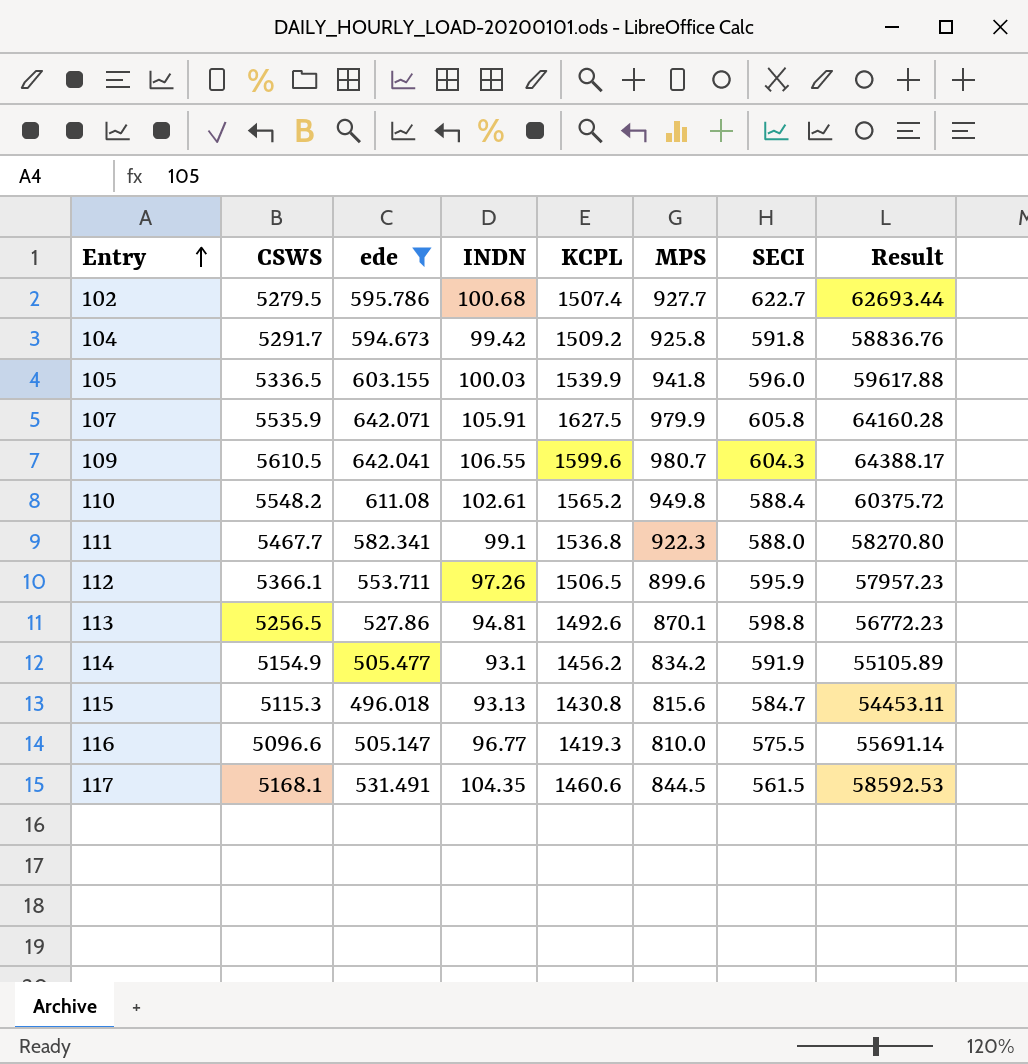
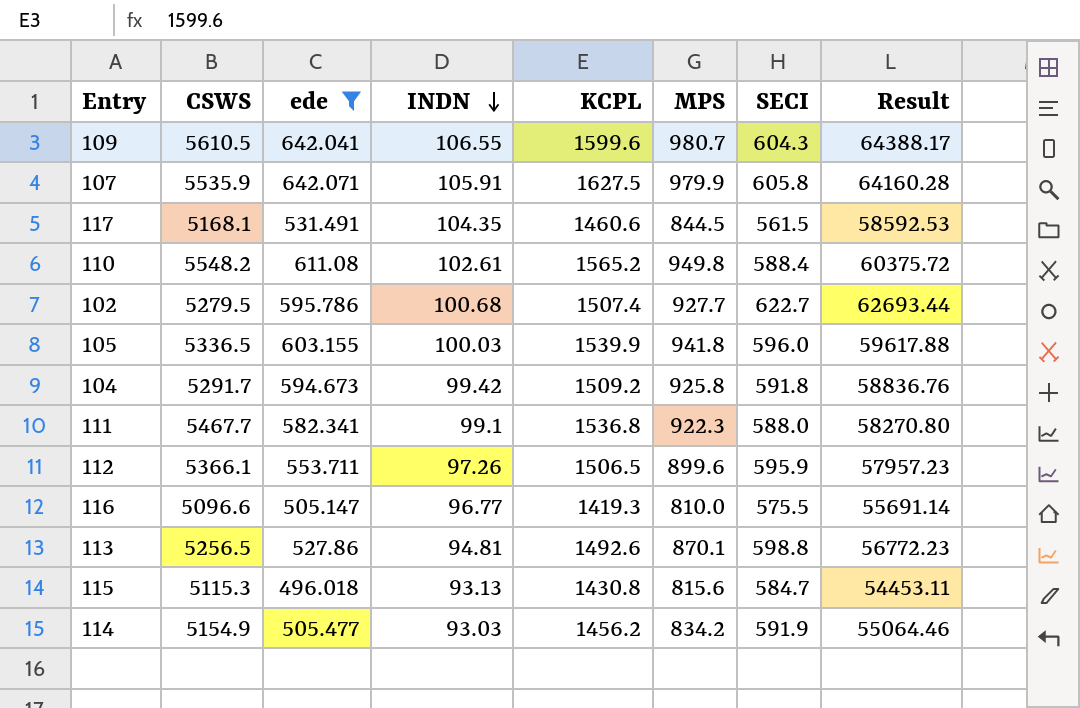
row order: Entry ascending -> INDN descending
114 | INDN: 93.1 -> 93.03
114 | Result: 55105.89 -> 55064.46

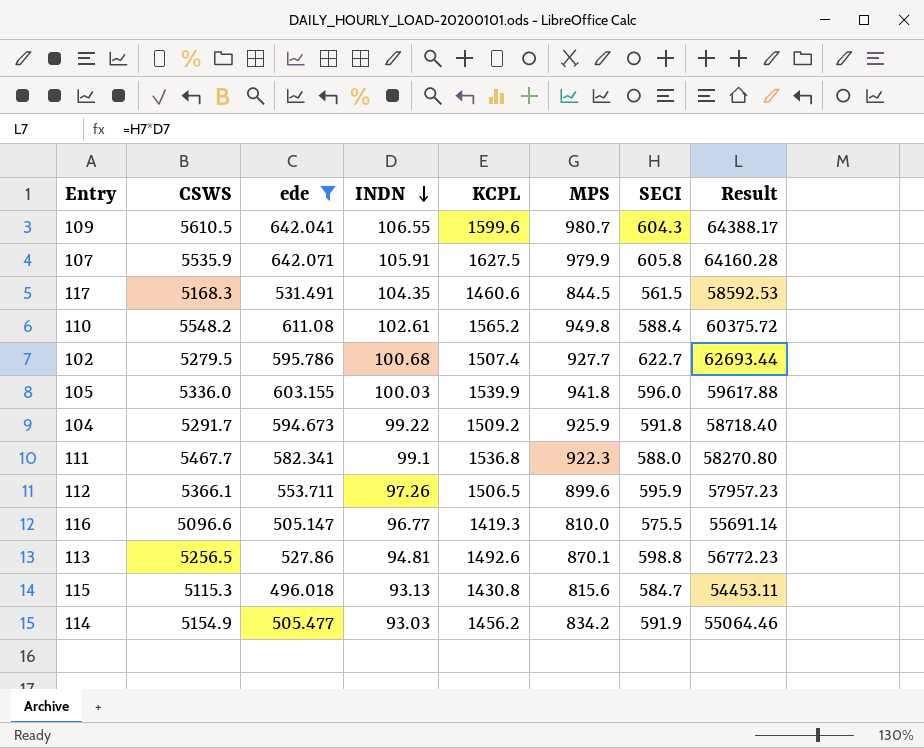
117 | CSWS: 5168.1 -> 5168.3
105 | CSWS: 5336.5 -> 5336.0
104 | INDN: 99.42 -> 99.22
104 | MPS: 925.8 -> 925.9
104 | Result: 58836.76 -> 58718.40

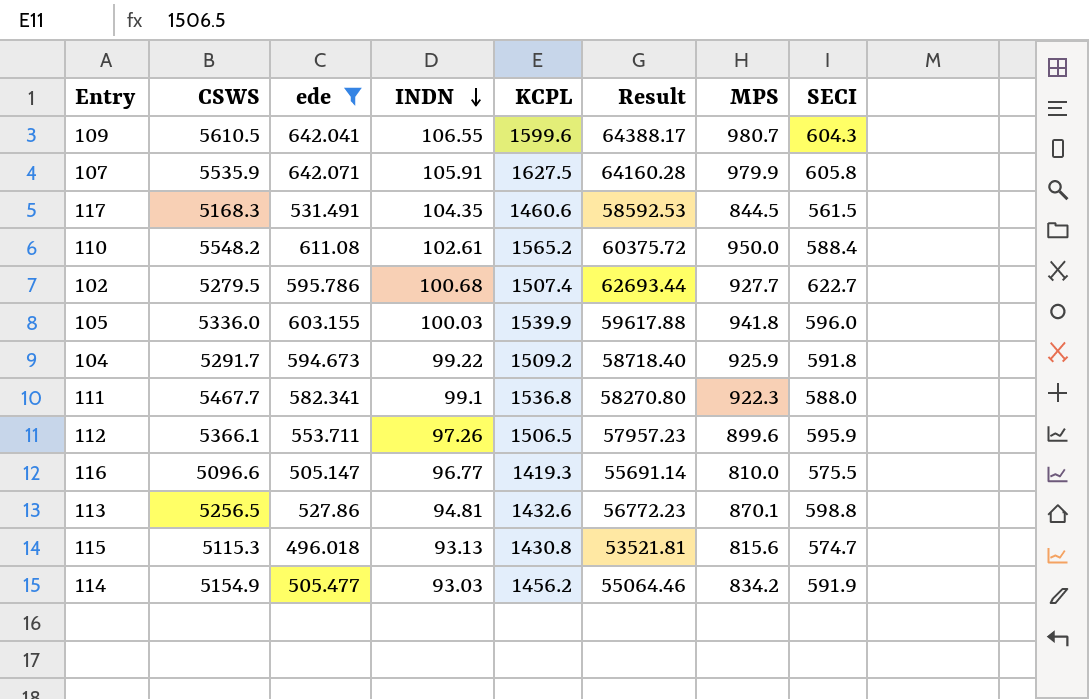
column Result | position: 8 -> 6
110 | MPS: 949.8 -> 950.0
113 | KCPL: 1492.6 -> 1432.6
115 | Result: 54453.11 -> 53521.81
115 | SECI: 584.7 -> 574.7

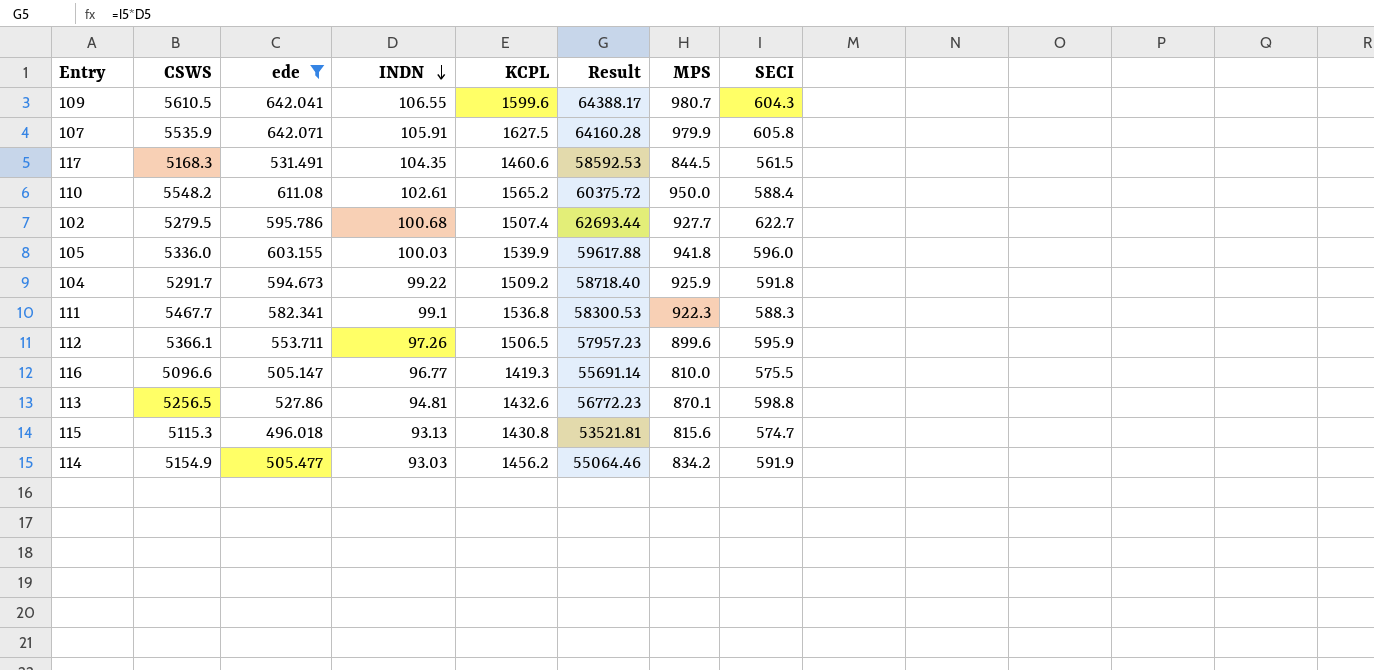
111 | Result: 58270.80 -> 58300.53
111 | SECI: 588.0 -> 588.3

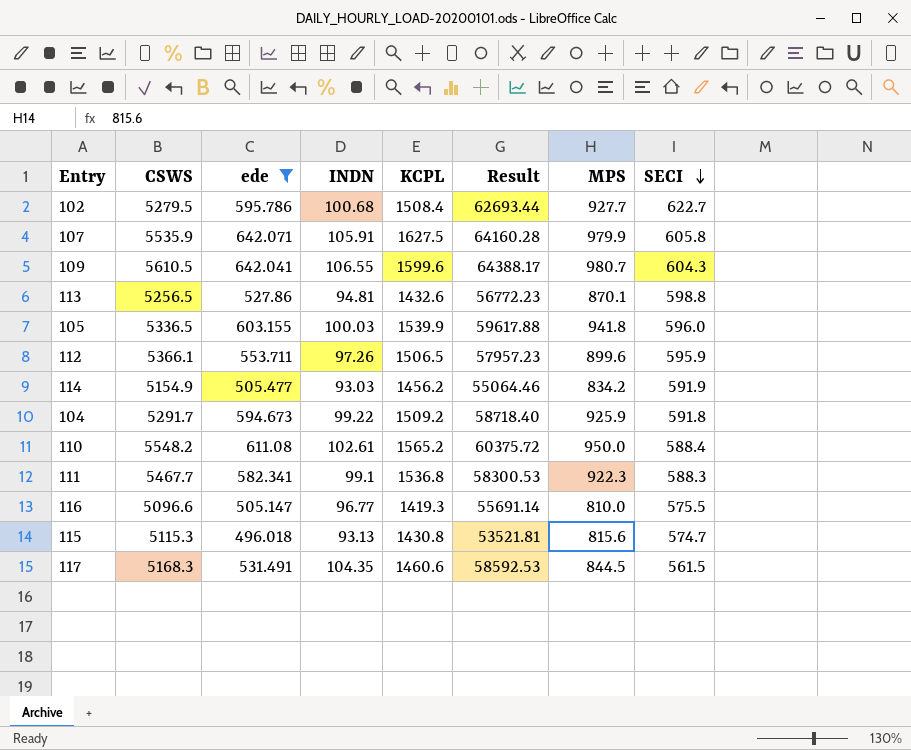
row order: INDN descending -> SECI descending
102 | KCPL: 1507.4 -> 1508.4
105 | CSWS: 5336.0 -> 5336.5

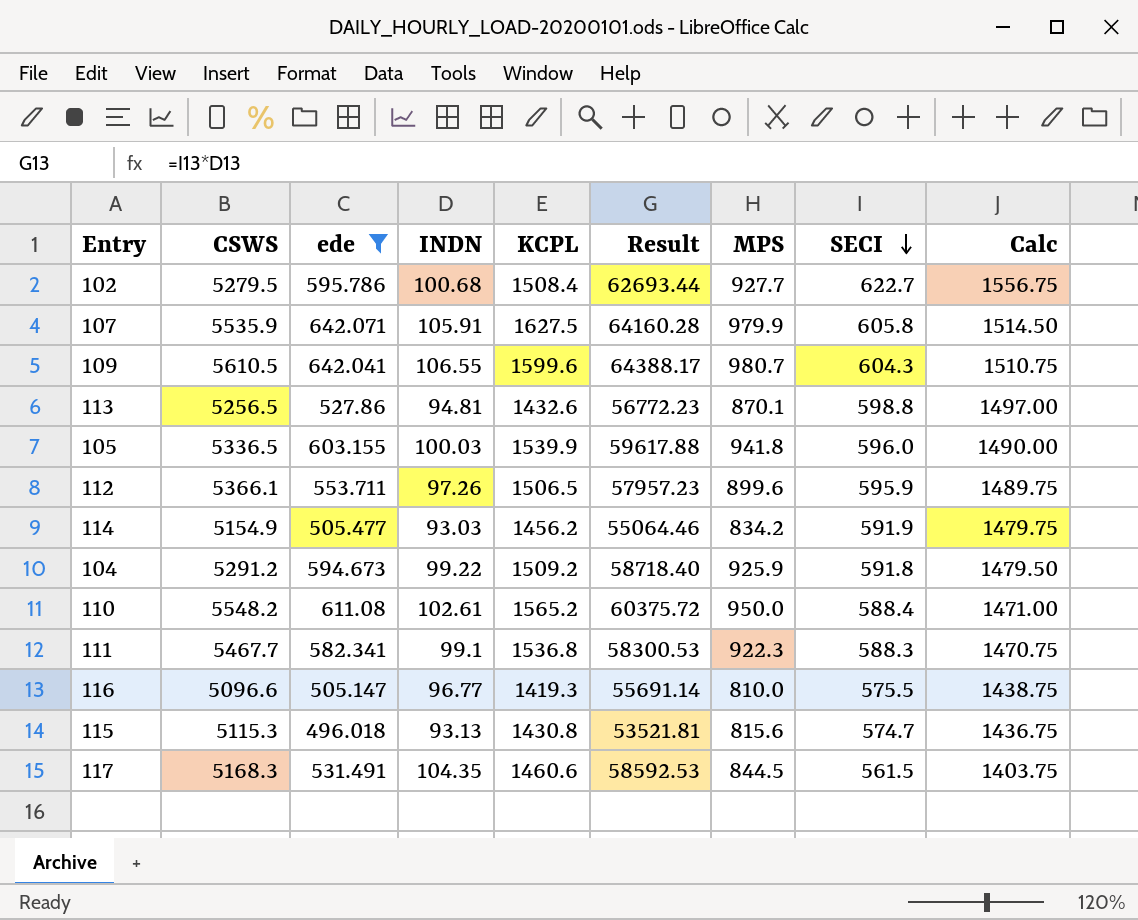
column Calc | formula: none -> [SECI] * 2.5
104 | CSWS: 5291.7 -> 5291.2

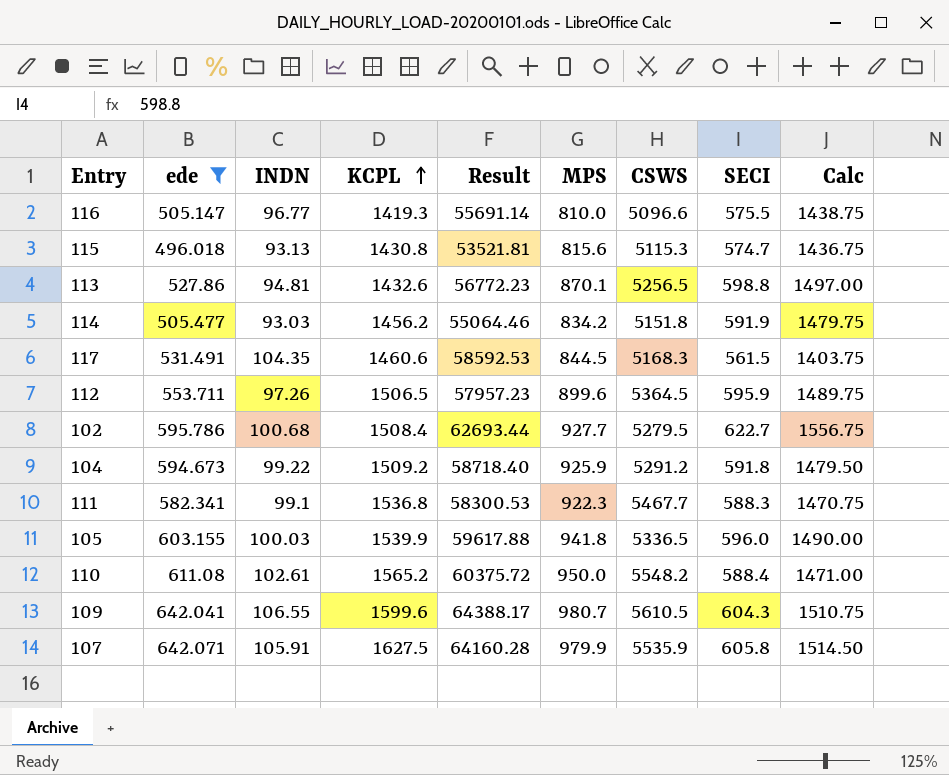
row order: SECI descending -> KCPL ascending
column CSWS | position: 2 -> 7
114 | CSWS: 5154.9 -> 5151.8
112 | CSWS: 5366.1 -> 5364.5

